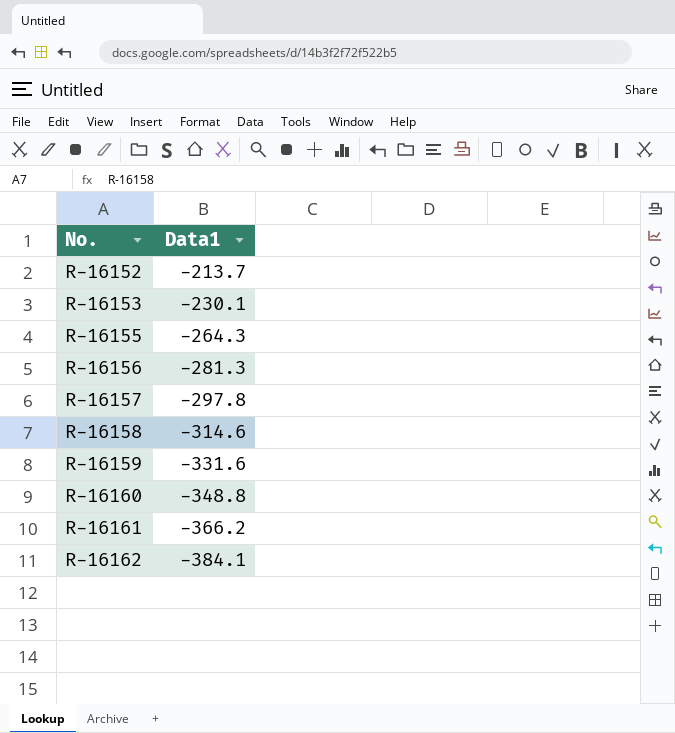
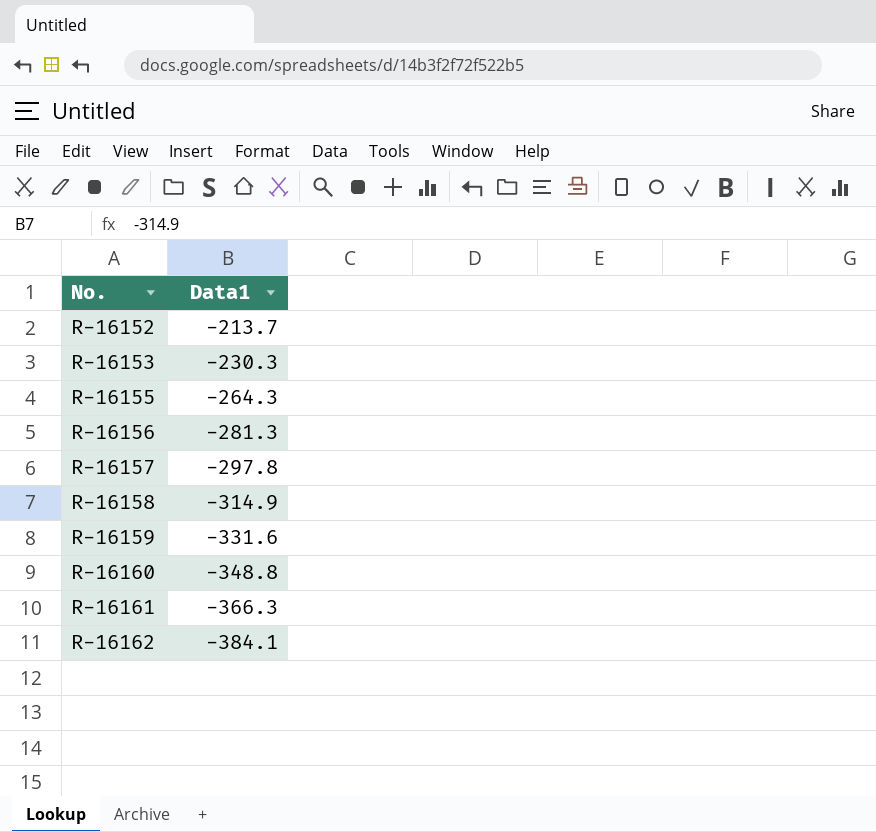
R-16153 | Data1: -230.1 -> -230.3
R-16158 | Data1: -314.6 -> -314.9
R-16161 | Data1: -366.2 -> -366.3

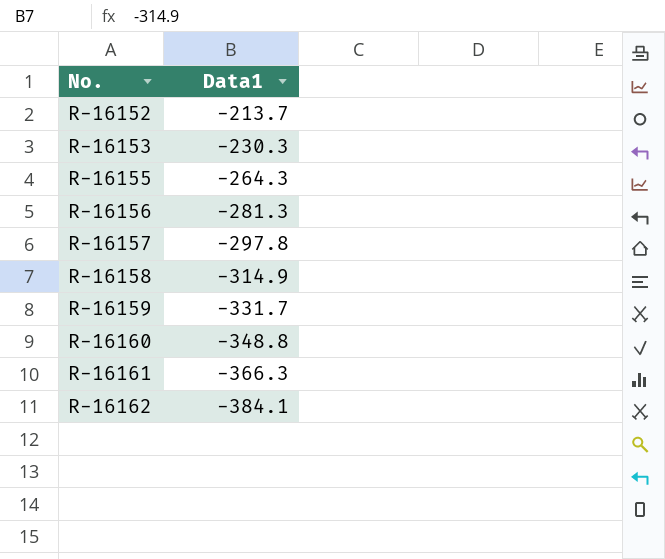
R-16159 | Data1: -331.6 -> -331.7

